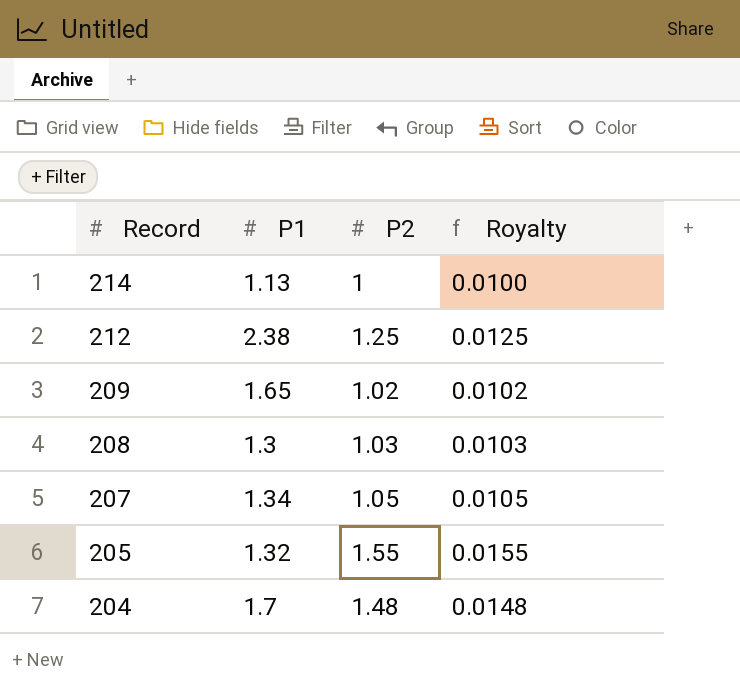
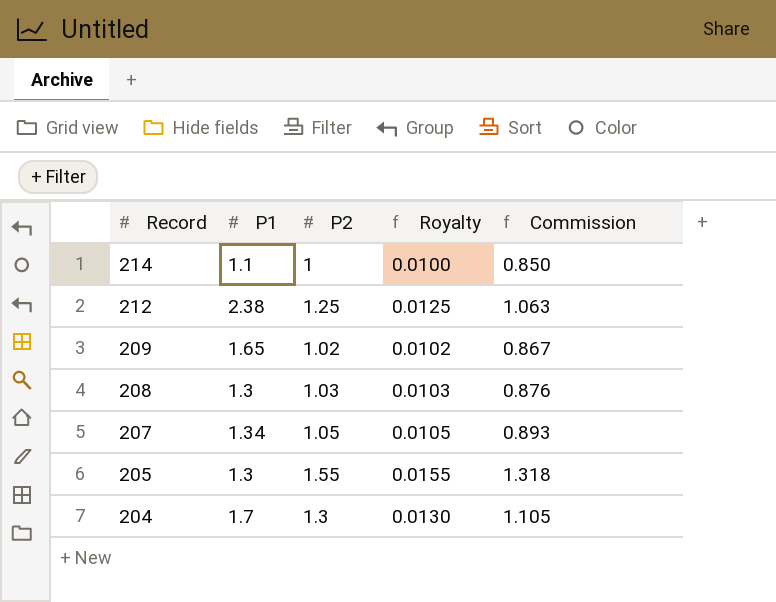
column Commission | formula: none -> [P2] * 0.85
214 | P1: 1.13 -> 1.1
205 | P1: 1.32 -> 1.3
204 | P2: 1.48 -> 1.3
204 | Royalty: 0.0148 -> 0.0130

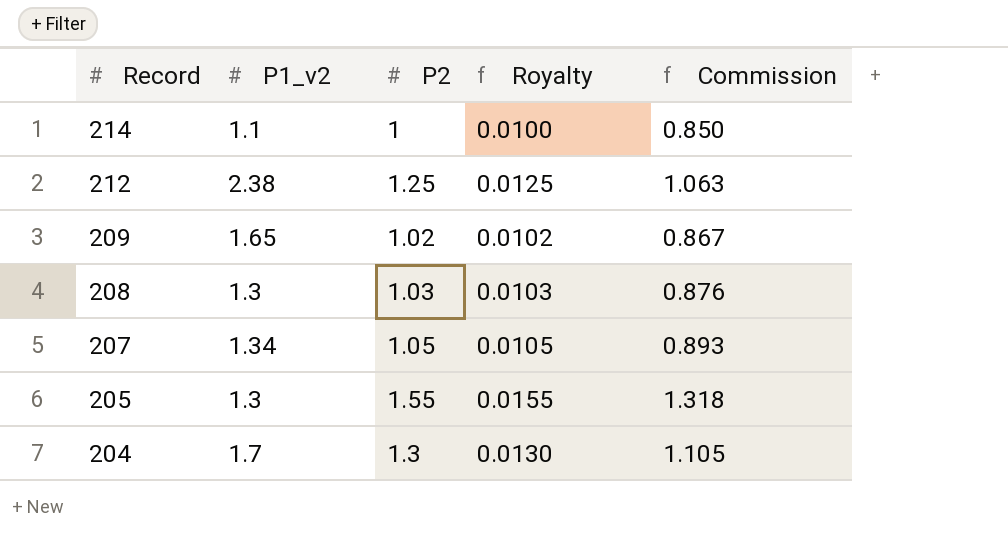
column name: P1 -> P1_v2

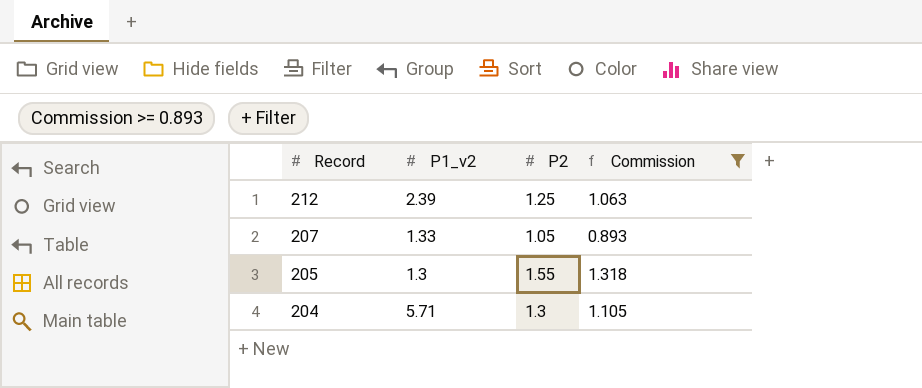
filter: none -> Commission >= 0.893
column Royalty | formula: [P2] * 0.01 -> none
212 | P1_v2: 2.38 -> 2.39
207 | P1_v2: 1.34 -> 1.33
204 | P1_v2: 1.7 -> 5.71

